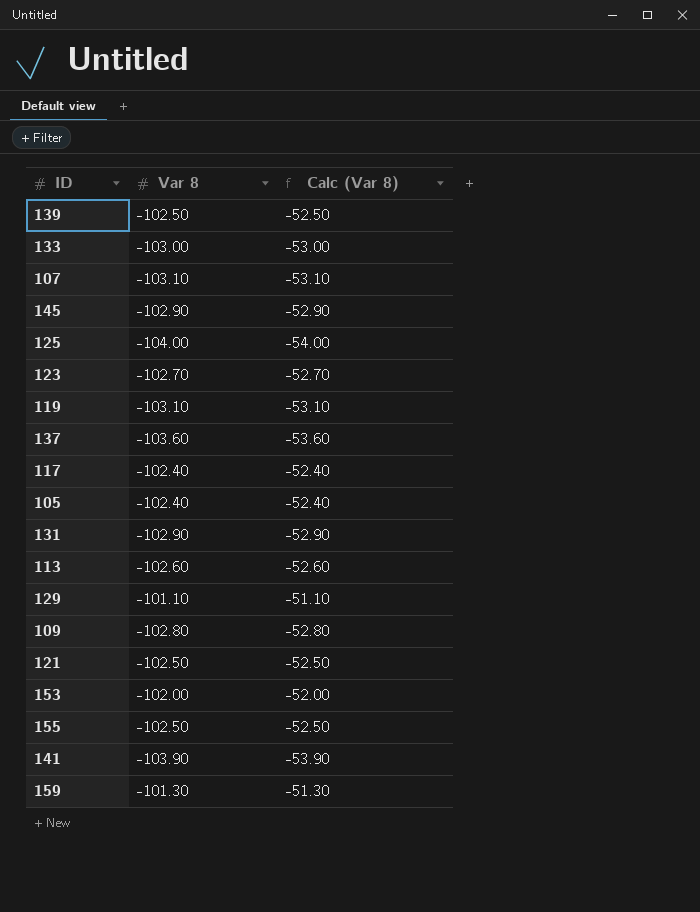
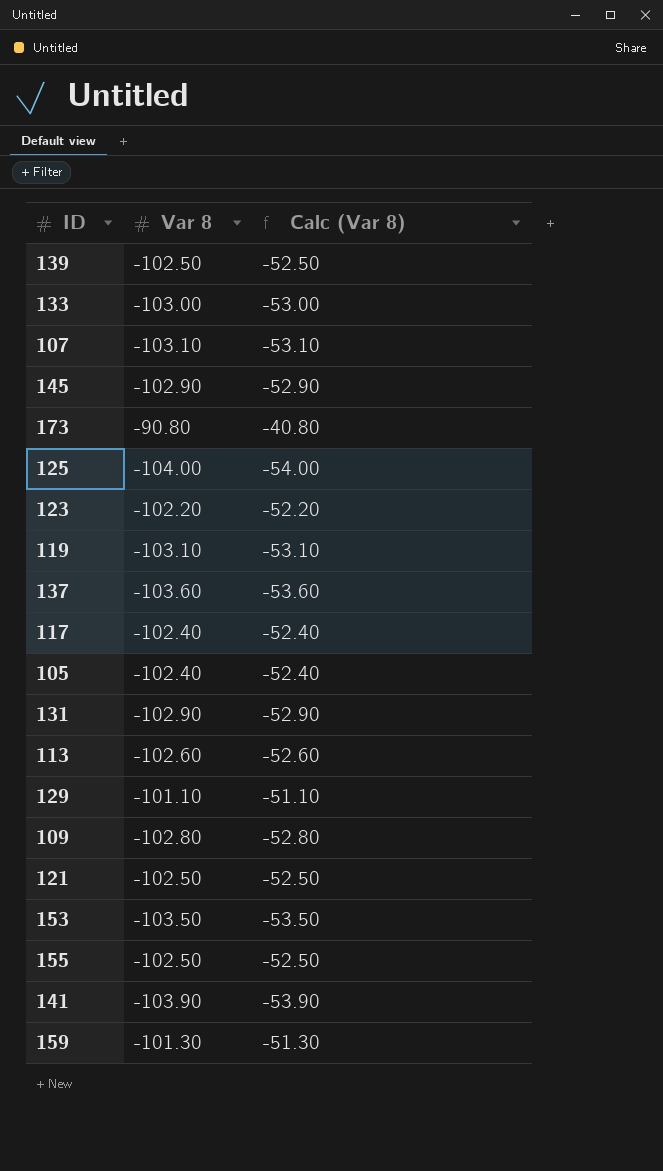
row 173: none -> -90.80 | -40.80
123 | Var 8: -102.70 -> -102.20
123 | Calc (Var 8): -52.70 -> -52.20
153 | Var 8: -102.00 -> -103.50
153 | Calc (Var 8): -52.00 -> -53.50

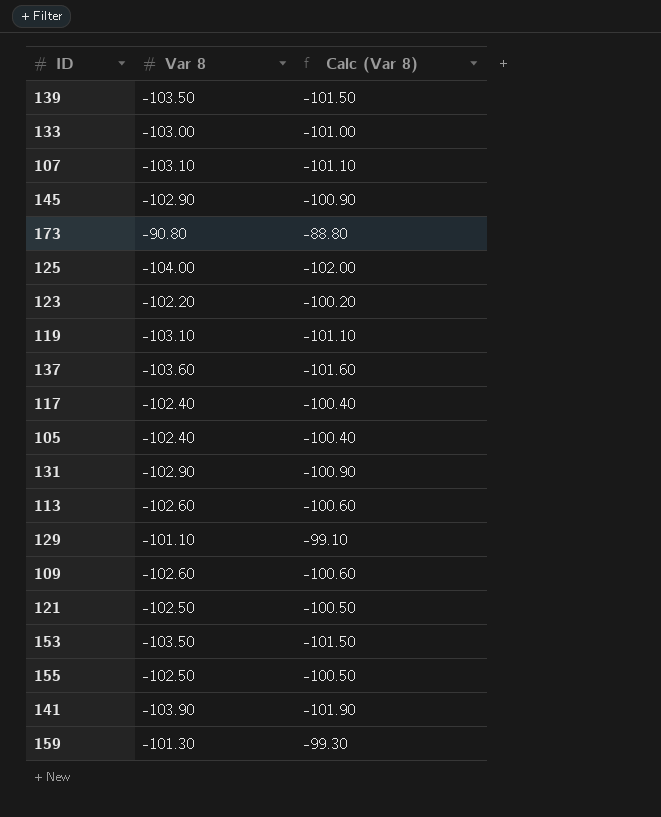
column Calc (Var 8) | formula: [Var 8] + 50 -> [Var 8] + 2
139 | Var 8: -102.50 -> -103.50
109 | Var 8: -102.80 -> -102.60

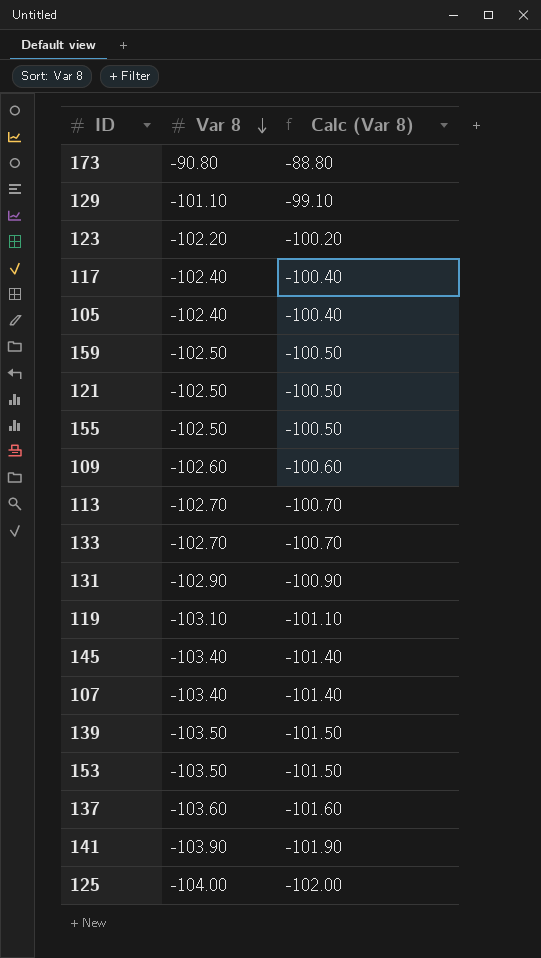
row order: none -> Var 8 descending
159 | Var 8: -101.30 -> -102.50
159 | Calc (Var 8): -99.30 -> -100.50
113 | Var 8: -102.60 -> -102.70
113 | Calc (Var 8): -100.60 -> -100.70
133 | Var 8: -103.00 -> -102.70
133 | Calc (Var 8): -101.00 -> -100.70
145 | Var 8: -102.90 -> -103.40
145 | Calc (Var 8): -100.90 -> -101.40
107 | Var 8: -103.10 -> -103.40
107 | Calc (Var 8): -101.10 -> -101.40

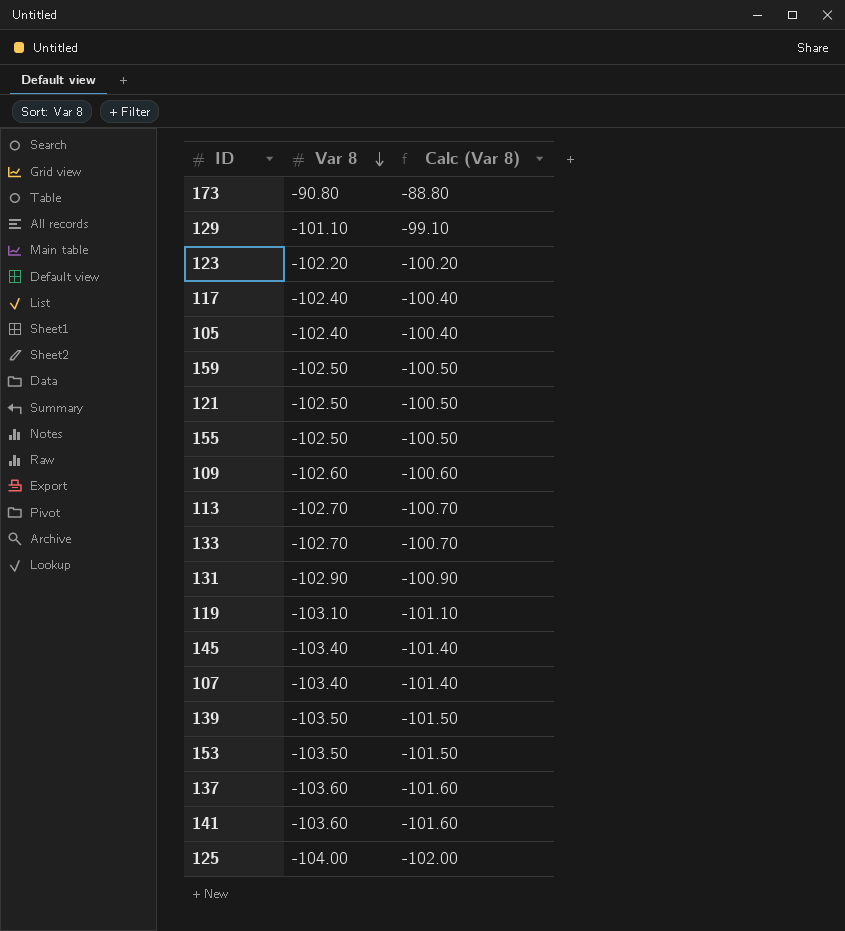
141 | Var 8: -103.90 -> -103.60
141 | Calc (Var 8): -101.90 -> -101.60

